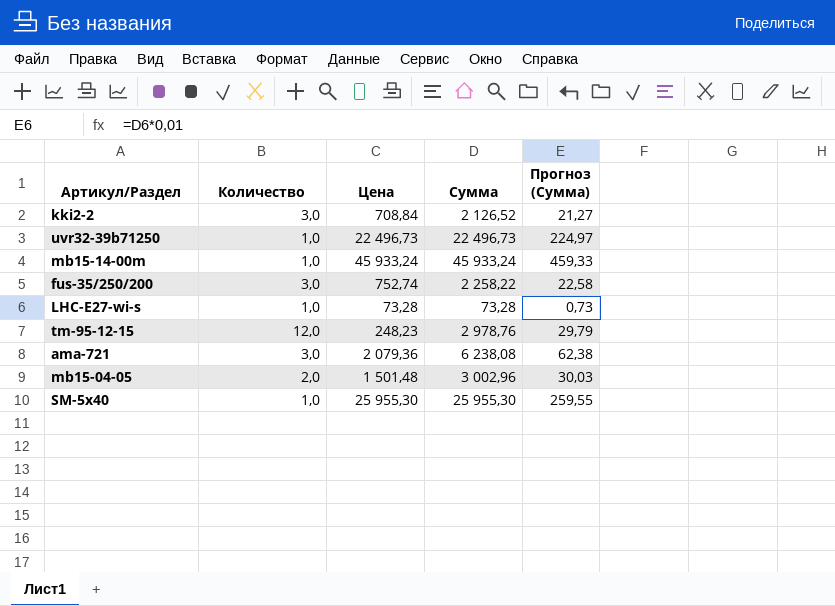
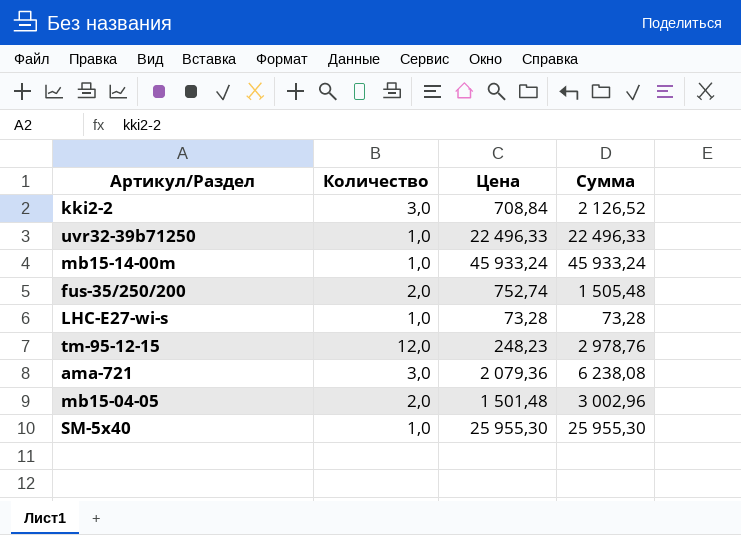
column Прогноз (Сумма) | formula: [Сумма] * 0,01 -> none
uvr32-39b71250 | Цена: 22 496,73 -> 22 496,33
uvr32-39b71250 | Сумма: 22 496,73 -> 22 496,33
fus-35/250/200 | Количество: 3,0 -> 2,0
fus-35/250/200 | Сумма: 2 258,22 -> 1 505,48

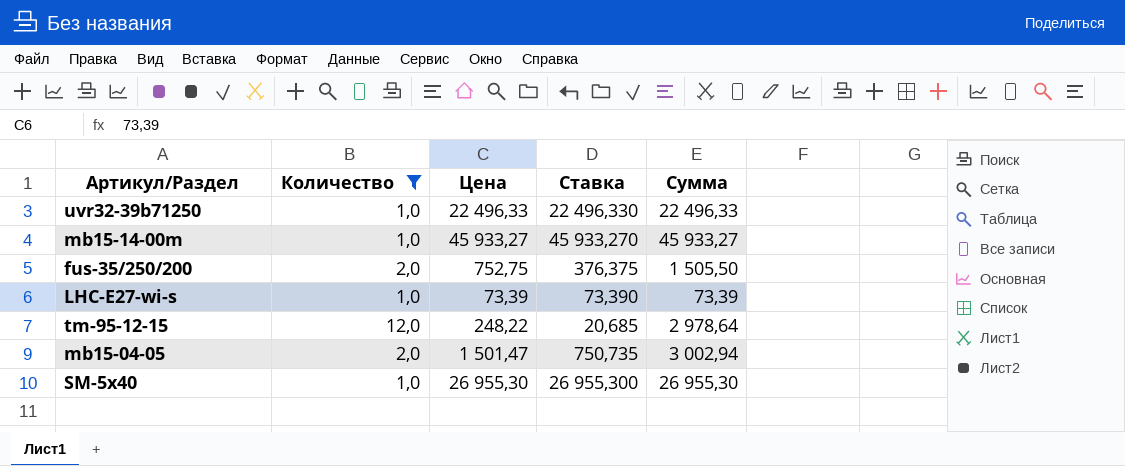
filter: none -> Количество != 3,0
column Ставка | formula: none -> [Цена] / [Количество]
mb15-14-00m | Цена: 45 933,24 -> 45 933,27
mb15-14-00m | Сумма: 45 933,24 -> 45 933,27
fus-35/250/200 | Цена: 752,74 -> 752,75
fus-35/250/200 | Сумма: 1 505,48 -> 1 505,50
LHC-E27-wi-s | Цена: 73,28 -> 73,39
LHC-E27-wi-s | Сумма: 73,28 -> 73,39
tm-95-12-15 | Цена: 248,23 -> 248,22
tm-95-12-15 | Сумма: 2 978,76 -> 2 978,64
mb15-04-05 | Цена: 1 501,48 -> 1 501,47
mb15-04-05 | Сумма: 3 002,96 -> 3 002,94
SM-5x40 | Цена: 25 955,30 -> 26 955,30
SM-5x40 | Сумма: 25 955,30 -> 26 955,30

